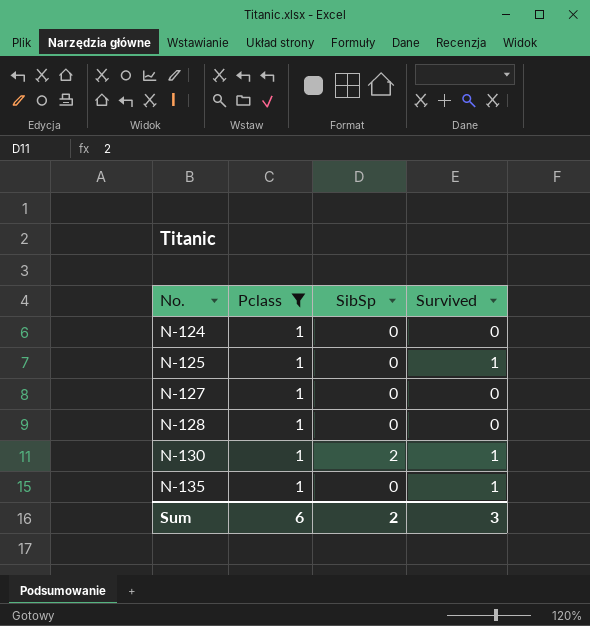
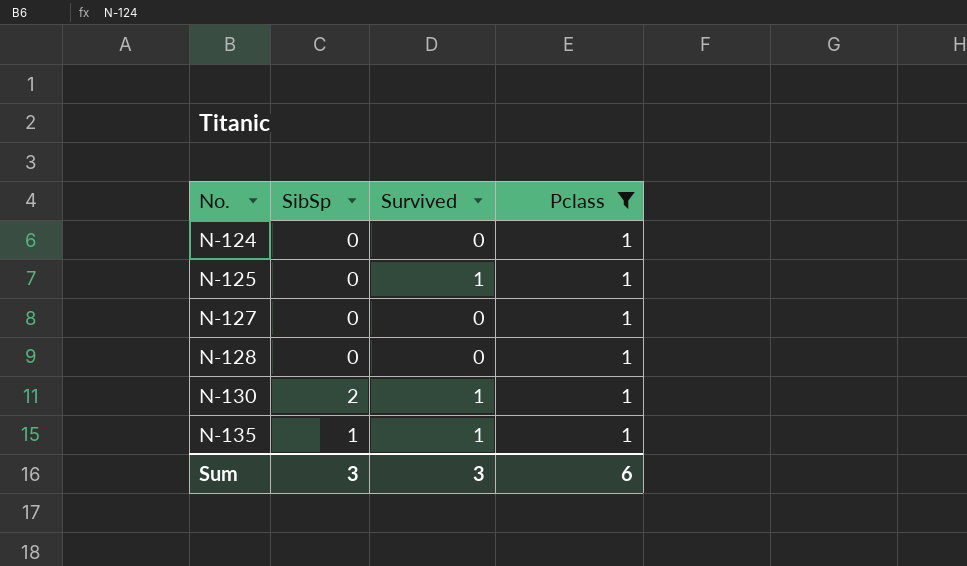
column Pclass | position: 2 -> 4
N-135 | SibSp: 0 -> 1
Sum | SibSp: 2 -> 3

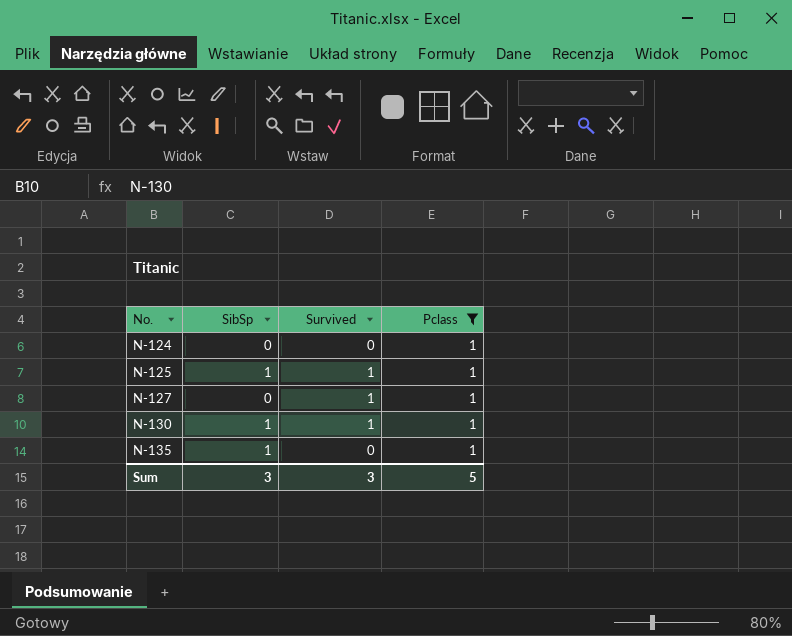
row N-128: 0 | 0 | 1 -> none
N-125 | SibSp: 0 -> 1
N-127 | Survived: 0 -> 1
N-130 | SibSp: 2 -> 1
N-135 | Survived: 1 -> 0
Sum | Pclass: 6 -> 5

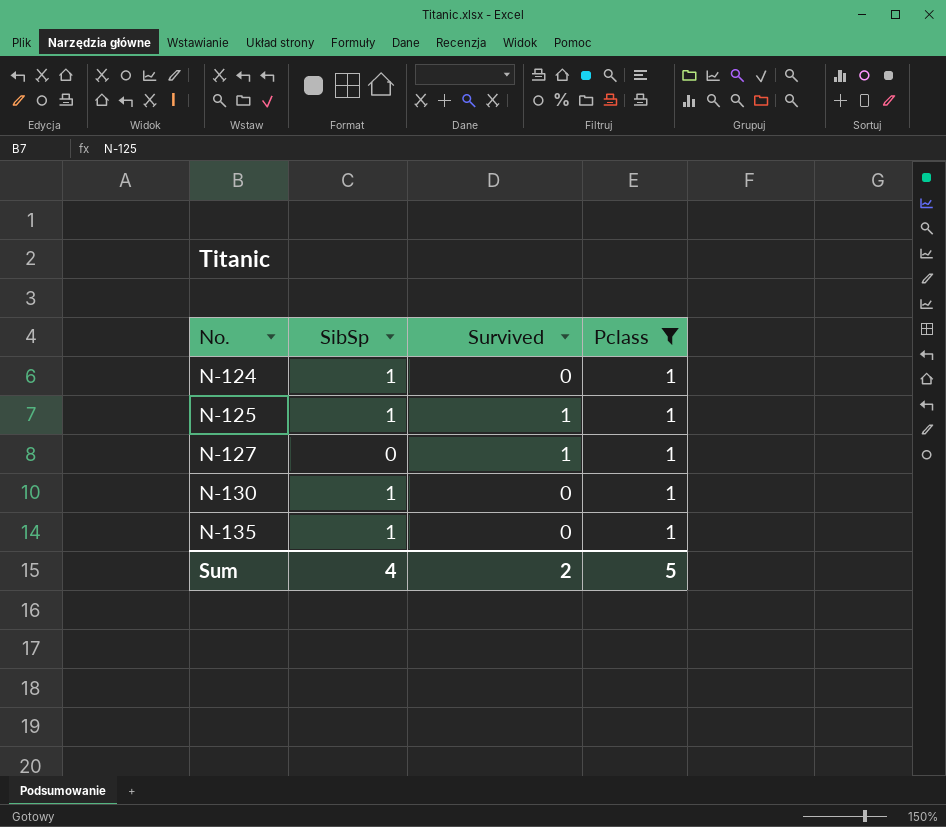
N-124 | SibSp: 0 -> 1
N-130 | Survived: 1 -> 0
Sum | SibSp: 3 -> 4
Sum | Survived: 3 -> 2

